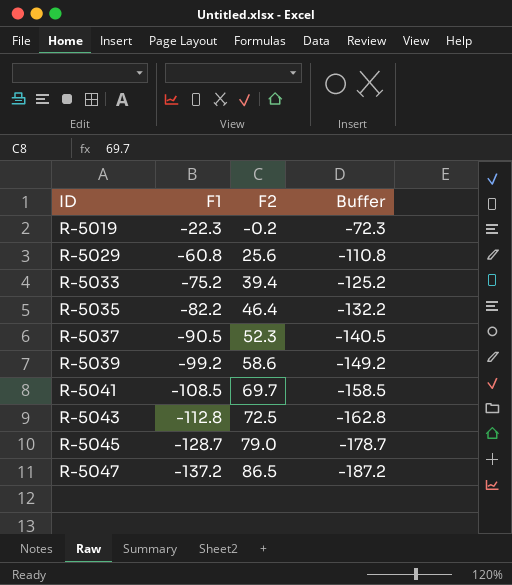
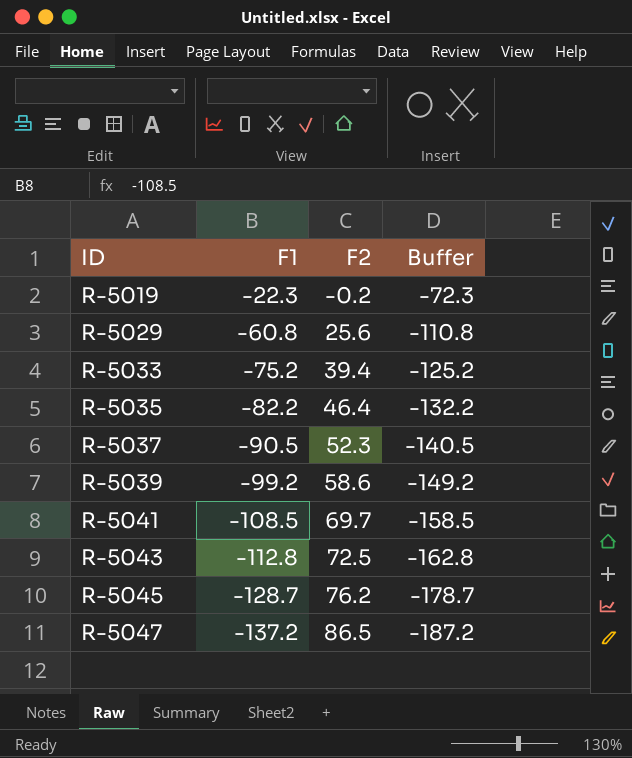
R-5045 | F2: 79.0 -> 76.2

